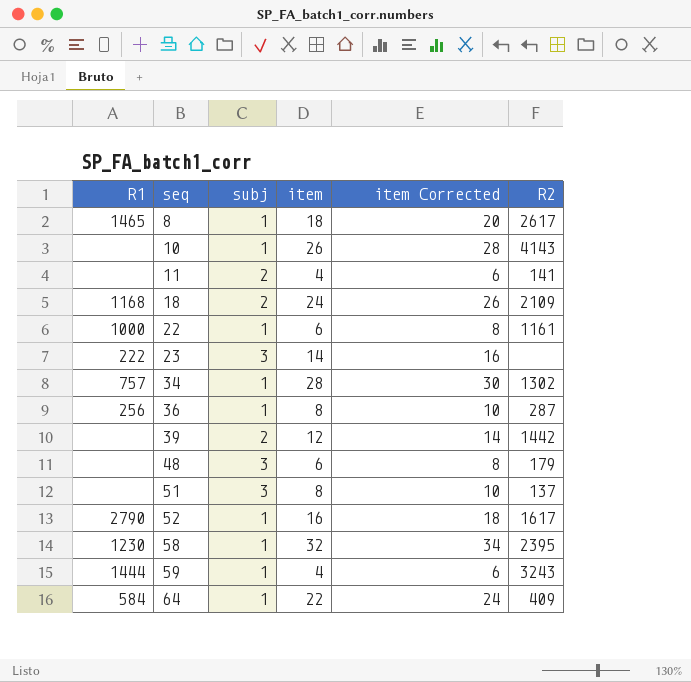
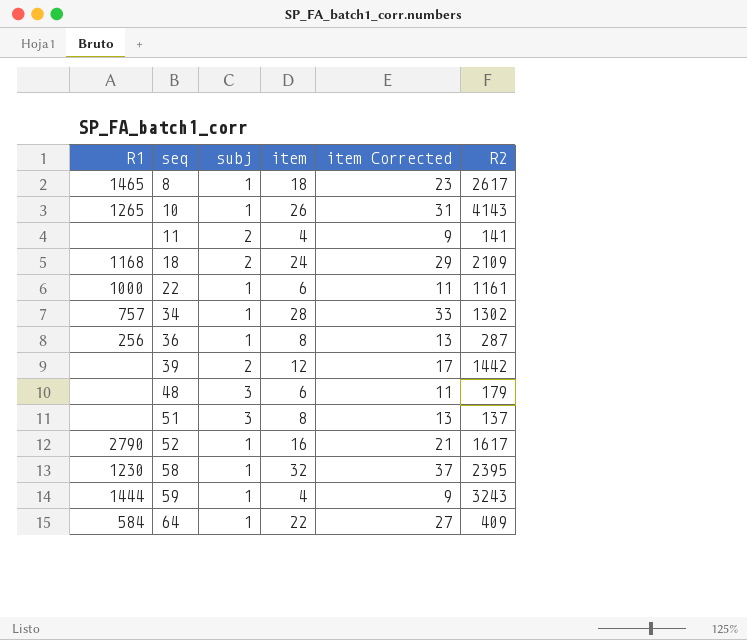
column item Corrected | formula: [item] + 2 -> [item] + 5
row 23: 222 | 3 | 14 | 16 | none -> none
10 | R1: none -> 1265

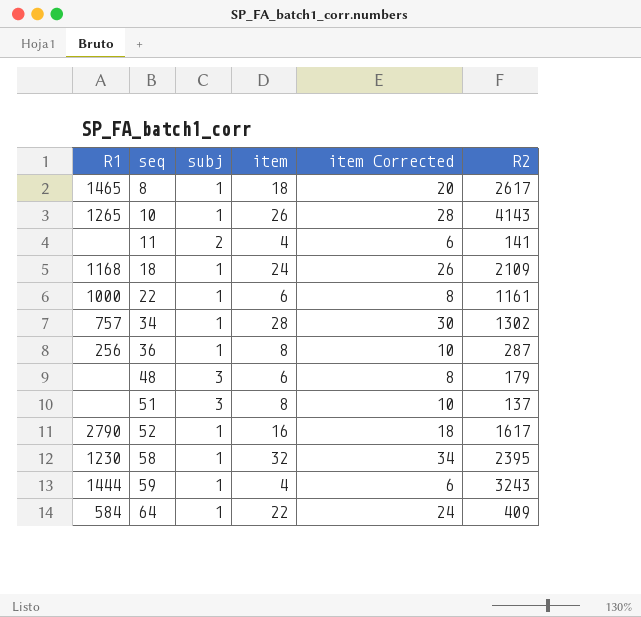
column item Corrected | formula: [item] + 5 -> [item] + 2
row 39: none | 2 | 12 | 17 | 1442 -> none
18 | subj: 2 -> 1

